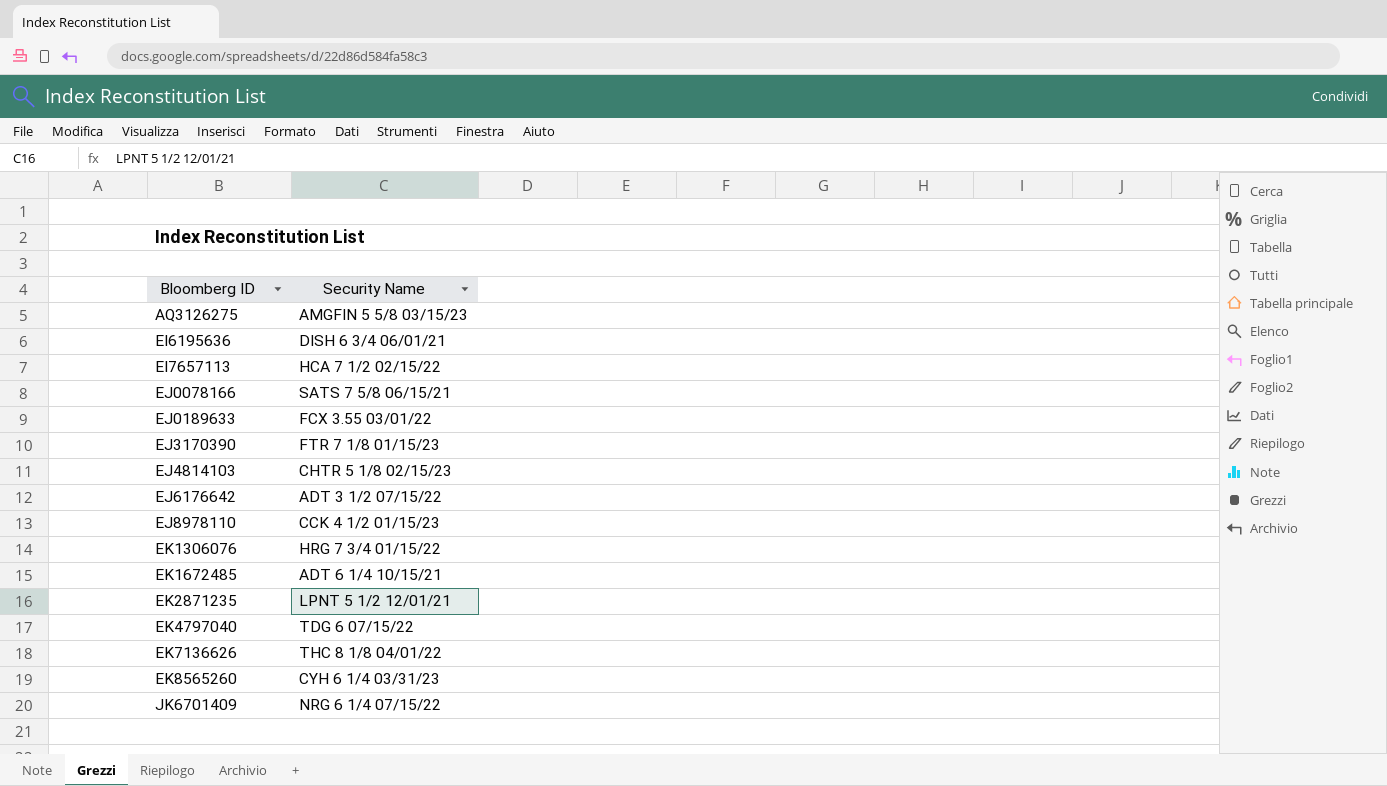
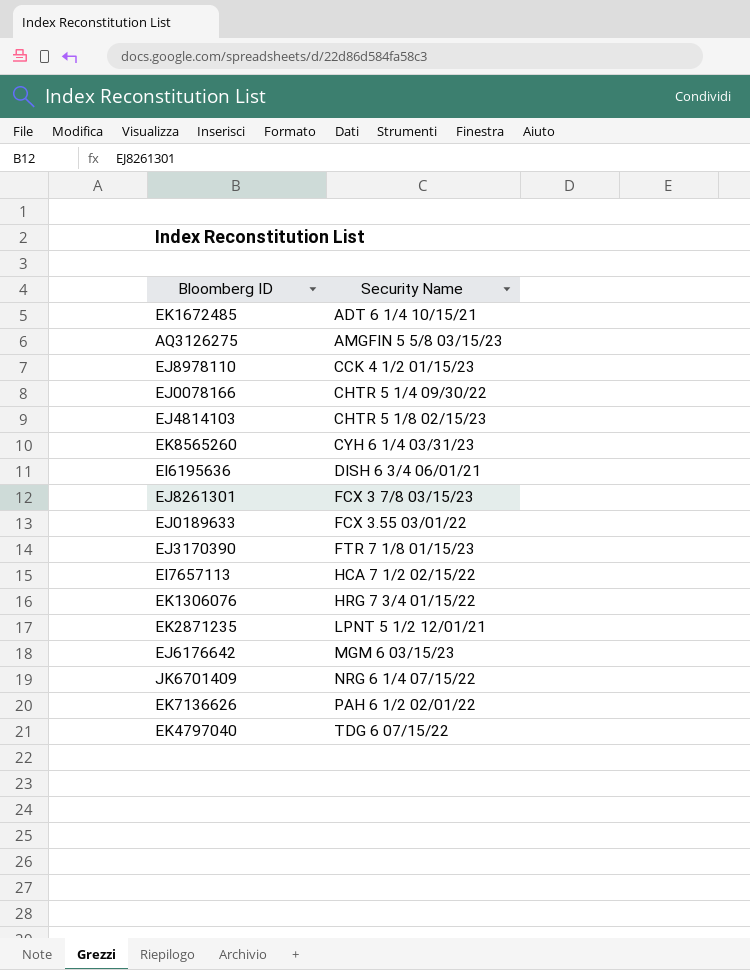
row order: Bloomberg ID ascending -> Security Name ascending
EJ0078166 | Security Name: SATS 7 5/8 06/15/21 -> CHTR 5 1/4 09/30/22
row EJ8261301: none -> FCX 3 7/8 03/15/23
EJ6176642 | Security Name: ADT 3 1/2 07/15/22 -> MGM 6 03/15/23
EK7136626 | Security Name: THC 8 1/8 04/01/22 -> PAH 6 1/2 02/01/22

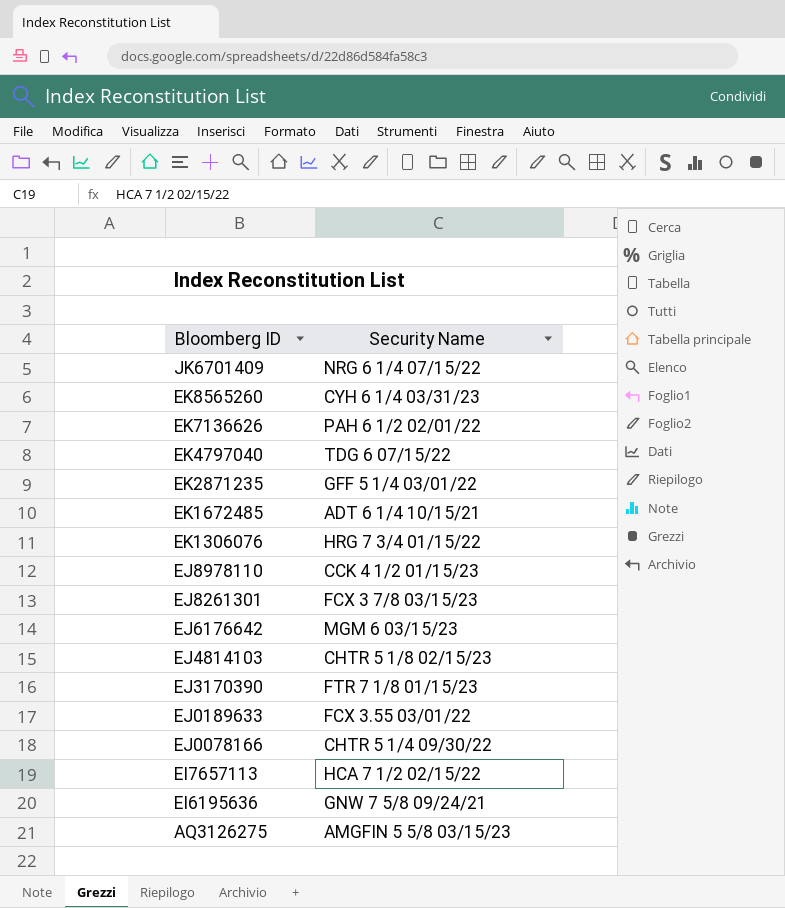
row order: Security Name ascending -> Bloomberg ID descending
EK2871235 | Security Name: LPNT 5 1/2 12/01/21 -> GFF 5 1/4 03/01/22
EI6195636 | Security Name: DISH 6 3/4 06/01/21 -> GNW 7 5/8 09/24/21

